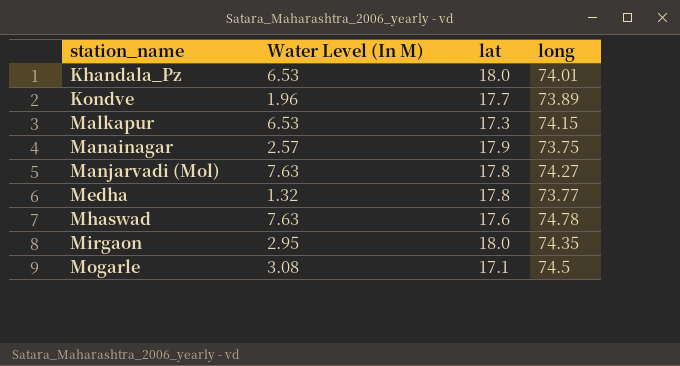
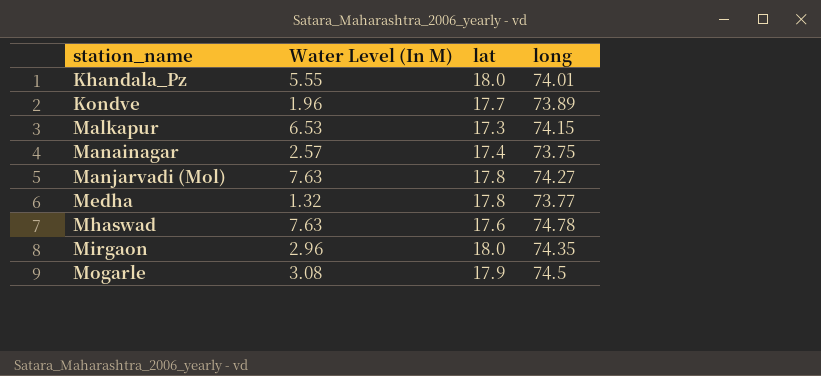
Khandala_Pz | Water Level (In M): 6.53 -> 5.55
Manainagar | lat: 17.9 -> 17.4
Mirgaon | Water Level (In M): 2.95 -> 2.96
Mogarle | lat: 17.1 -> 17.9

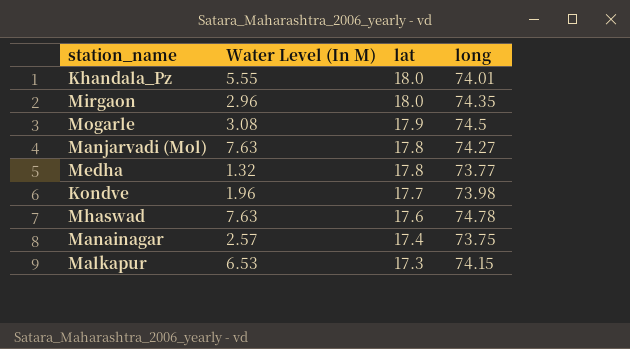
row order: station_name ascending -> lat descending
Kondve | long: 73.89 -> 73.98

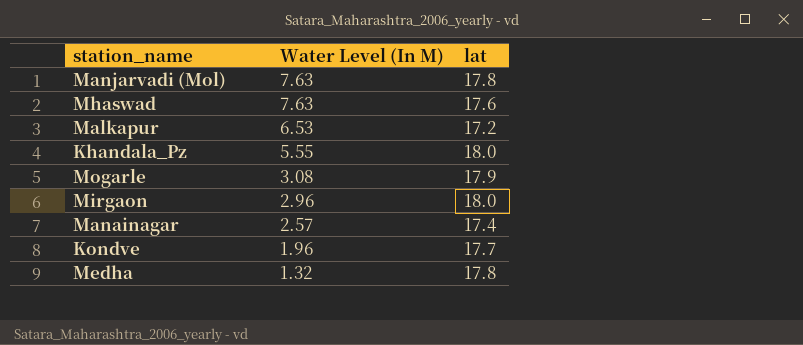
row order: lat descending -> Water Level (In M) descending
column long | position: 4 -> none
Malkapur | lat: 17.3 -> 17.2

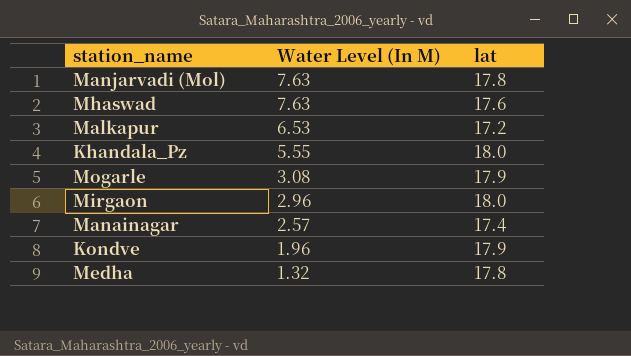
Kondve | lat: 17.7 -> 17.9

